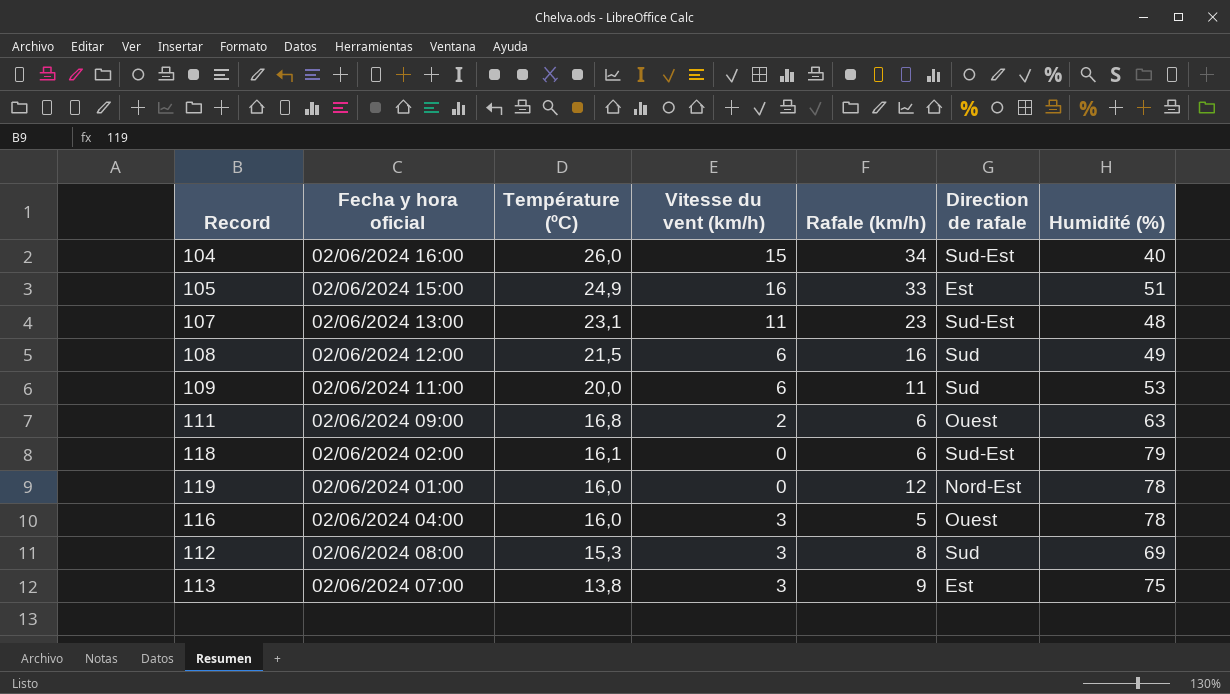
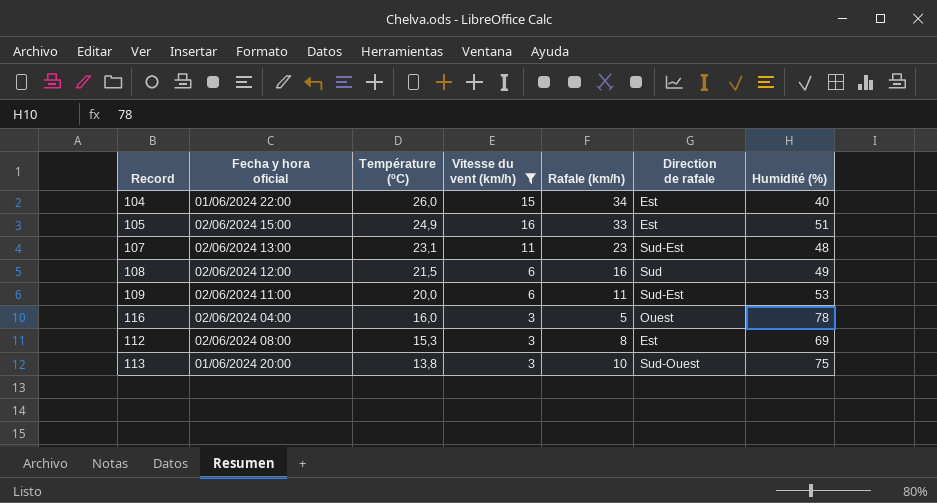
filter: none -> Vitesse du vent (km/h) >= 3
104 | Fecha y hora oficial: 02/06/2024 16:00 -> 01/06/2024 22:00
104 | Direction de rafale: Sud-Est -> Est
109 | Direction de rafale: Sud -> Sud-Est
112 | Direction de rafale: Sud -> Est
113 | Fecha y hora oficial: 02/06/2024 07:00 -> 01/06/2024 20:00
113 | Rafale (km/h): 9 -> 10
113 | Direction de rafale: Est -> Sud-Ouest

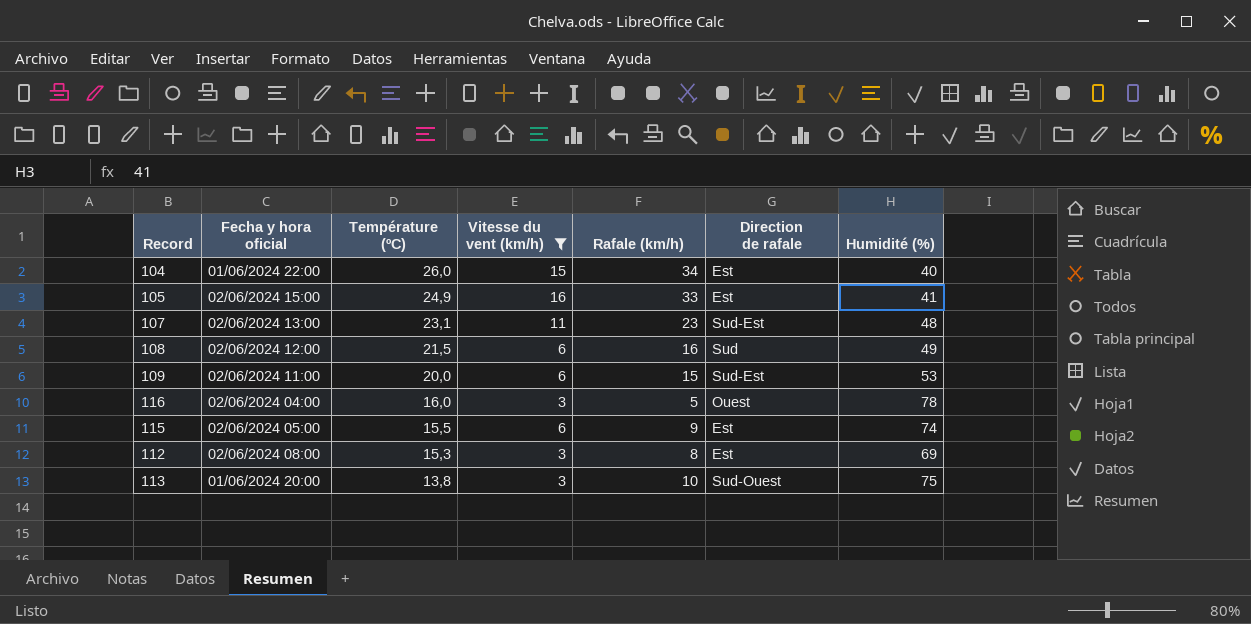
105 | Humidité (%): 51 -> 41
109 | Rafale (km/h): 11 -> 15
row 115: none -> 02/06/2024 05:00 | 15,5 | 6 | 9 | Est | 74

